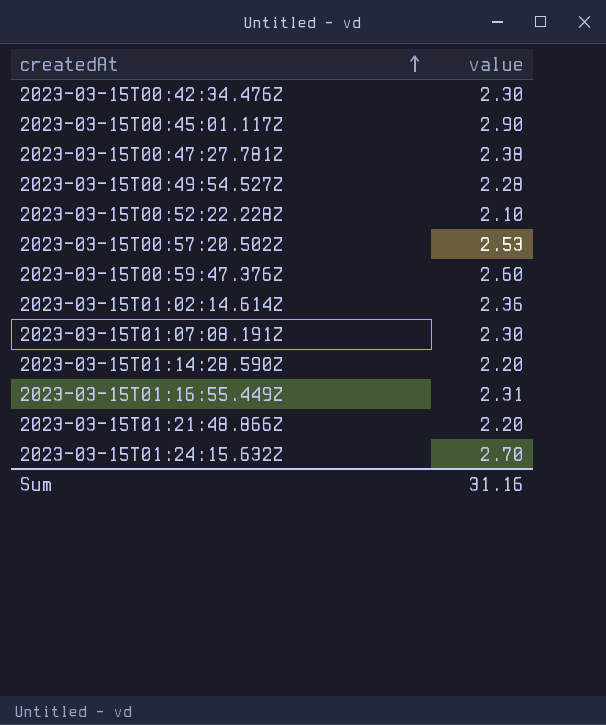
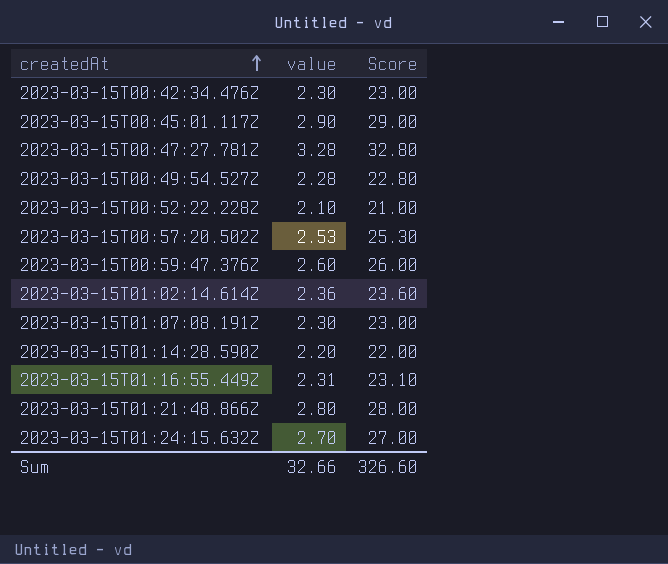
column Score | formula: none -> [value] * 10
2023-03-15T00:47:27.781Z | value: 2.38 -> 3.28
2023-03-15T01:21:48.866Z | value: 2.20 -> 2.80
Sum | value: 31.16 -> 32.66

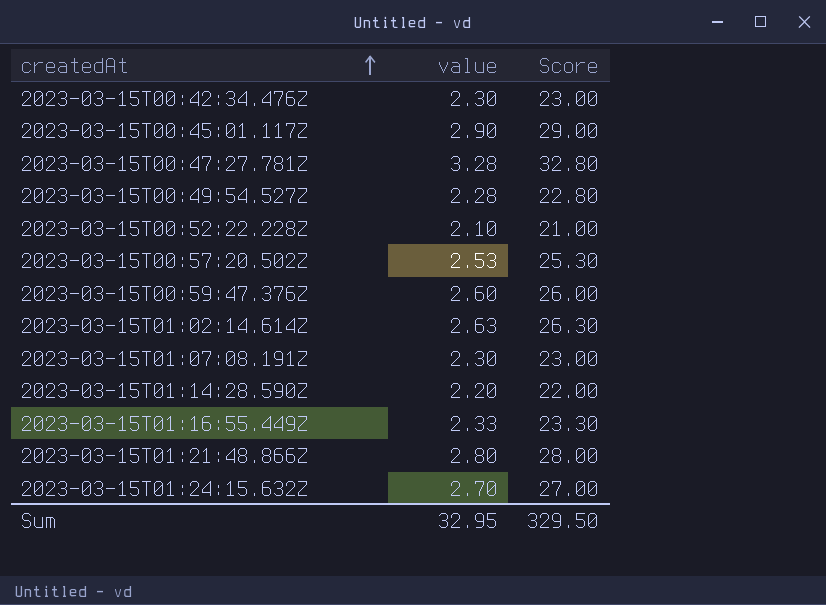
2023-03-15T01:02:14.614Z | value: 2.36 -> 2.63
2023-03-15T01:02:14.614Z | Score: 23.60 -> 26.30
2023-03-15T01:16:55.449Z | value: 2.31 -> 2.33
2023-03-15T01:16:55.449Z | Score: 23.10 -> 23.30
Sum | value: 32.66 -> 32.95
Sum | Score: 326.60 -> 329.50

